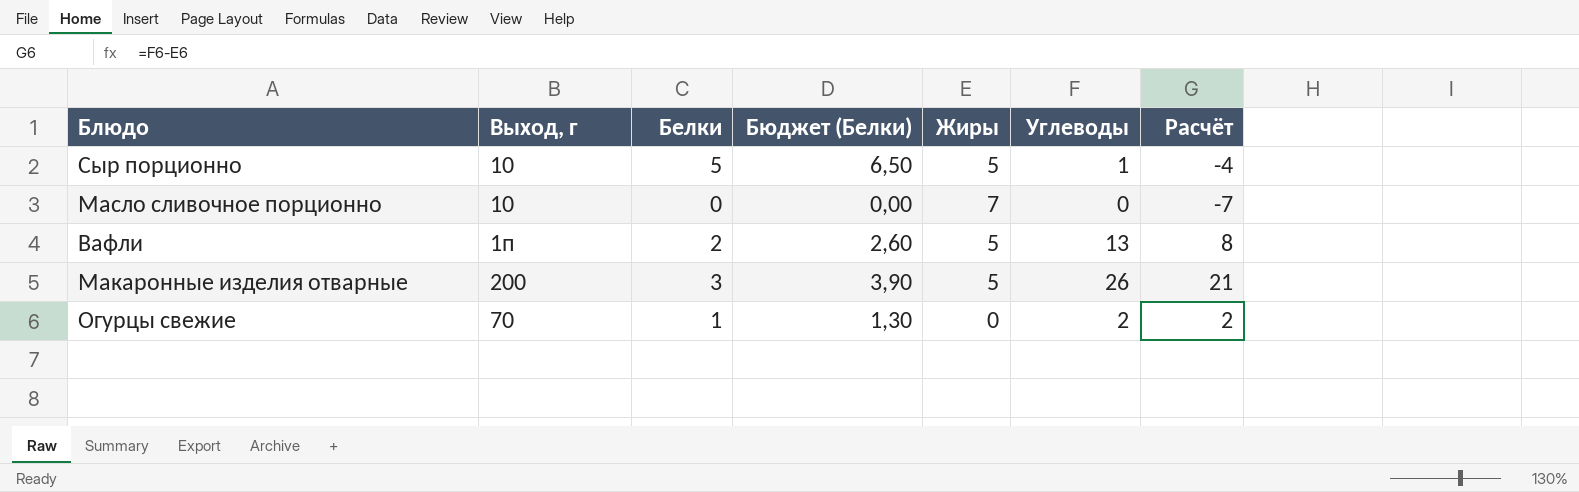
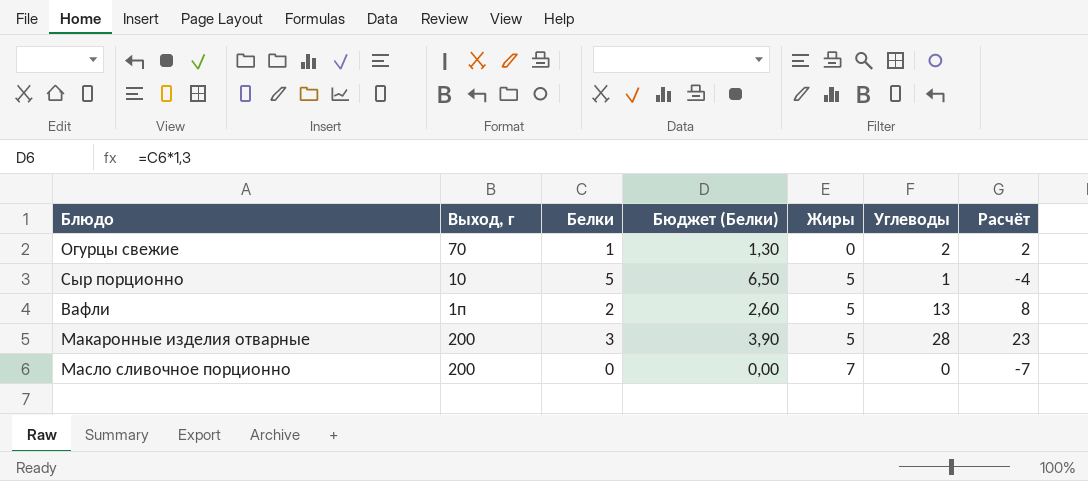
row order: none -> Жиры ascending
Макаронные изделия отварные | Углеводы: 26 -> 28
Макаронные изделия отварные | Расчёт: 21 -> 23
Масло сливочное порционно | Выход, г: 10 -> 200

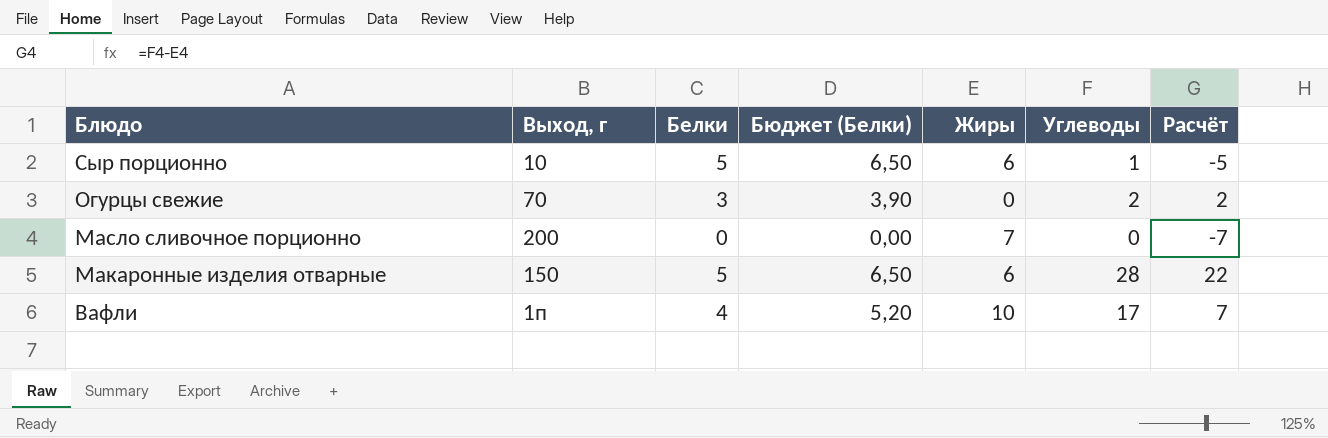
row order: Жиры ascending -> Блюдо descending
Сыр порционно | Жиры: 5 -> 6
Сыр порционно | Расчёт: -4 -> -5
Огурцы свежие | Белки: 1 -> 3
Огурцы свежие | Бюджет (Белки): 1,30 -> 3,90
Макаронные изделия отварные | Выход, г: 200 -> 150
Макаронные изделия отварные | Белки: 3 -> 5
Макаронные изделия отварные | Бюджет (Белки): 3,90 -> 6,50
Макаронные изделия отварные | Жиры: 5 -> 6
Макаронные изделия отварные | Расчёт: 23 -> 22
Вафли | Белки: 2 -> 4
Вафли | Бюджет (Белки): 2,60 -> 5,20
Вафли | Жиры: 5 -> 10
Вафли | Углеводы: 13 -> 17
Вафли | Расчёт: 8 -> 7

